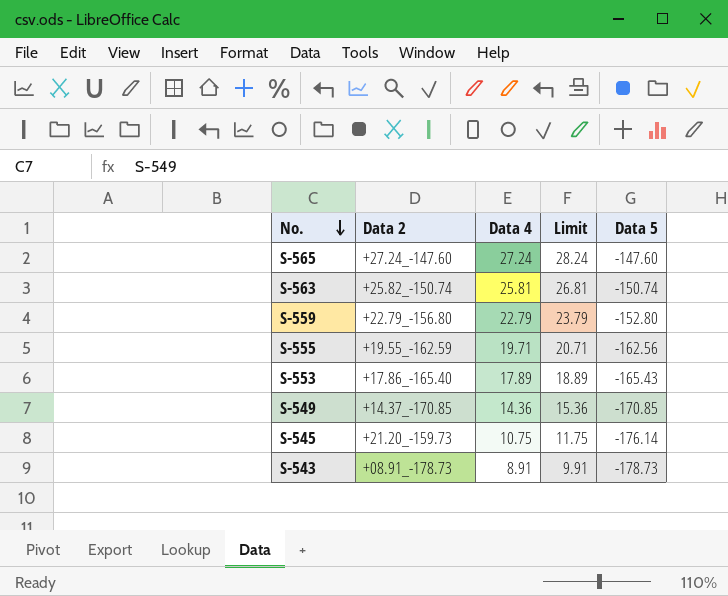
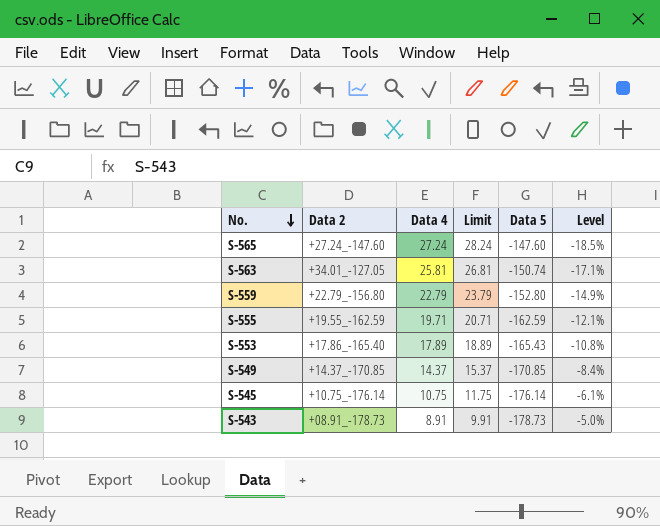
column Level | formula: none -> [Data 4] / [Data 5]
S-563 | Data 2: +25.82_-150.74 -> +34.01_-127.05
S-555 | Data 5: -162.56 -> -162.59
S-549 | Data 4: 14.36 -> 14.37
S-549 | Limit: 15.36 -> 15.37
S-545 | Data 2: +21.20_-159.73 -> +10.75_-176.14

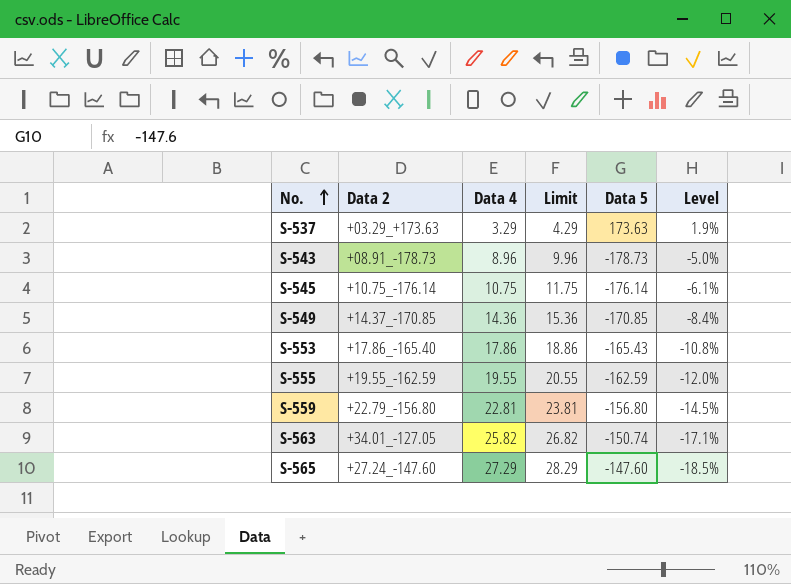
row order: No. descending -> No. ascending
row S-537: none -> +03.29_+173.63 | 3.29 | 4.29 | 173.63 | 1.9%
S-543 | Data 4: 8.91 -> 8.96
S-543 | Limit: 9.91 -> 9.96
S-549 | Data 4: 14.37 -> 14.36
S-549 | Limit: 15.37 -> 15.36
S-553 | Data 4: 17.89 -> 17.86
S-553 | Limit: 18.89 -> 18.86
S-555 | Data 4: 19.71 -> 19.55
S-555 | Limit: 20.71 -> 20.55
S-555 | Level: -12.1% -> -12.0%
S-559 | Data 4: 22.79 -> 22.81
S-559 | Limit: 23.79 -> 23.81
S-559 | Data 5: -152.80 -> -156.80
S-559 | Level: -14.9% -> -14.5%
S-563 | Data 4: 25.81 -> 25.82
S-563 | Limit: 26.81 -> 26.82
S-565 | Data 4: 27.24 -> 27.29
S-565 | Limit: 28.24 -> 28.29

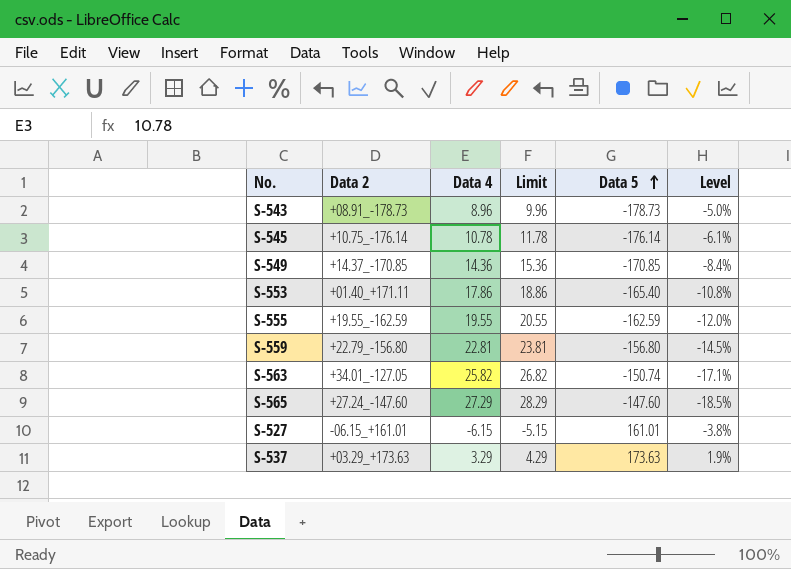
row order: No. ascending -> Data 5 ascending
S-545 | Data 4: 10.75 -> 10.78
S-545 | Limit: 11.75 -> 11.78
S-553 | Data 2: +17.86_-165.40 -> +01.40_+171.11
S-553 | Data 5: -165.43 -> -165.40
row S-527: none -> -06.15_+161.01 | -6.15 | -5.15 | 161.01 | -3.8%

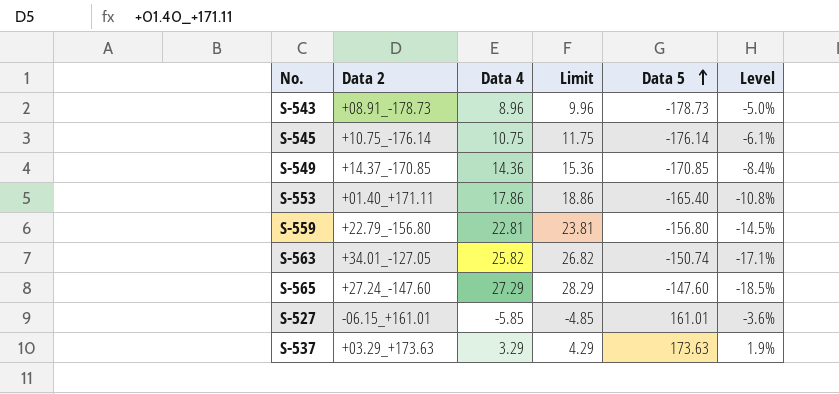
row S-555: +19.55_-162.59 | 19.55 | 20.55 | -162.59 | -12.0% -> none
S-545 | Data 4: 10.78 -> 10.75
S-545 | Limit: 11.78 -> 11.75
S-527 | Data 4: -6.15 -> -5.85
S-527 | Limit: -5.15 -> -4.85
S-527 | Level: -3.8% -> -3.6%

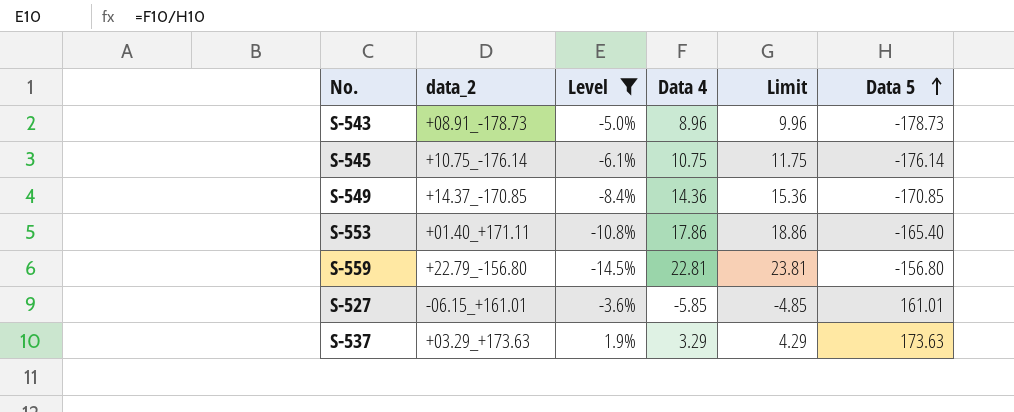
filter: none -> Level >= -14.5%
column name: Data 2 -> data_2
column Level | position: 6 -> 3

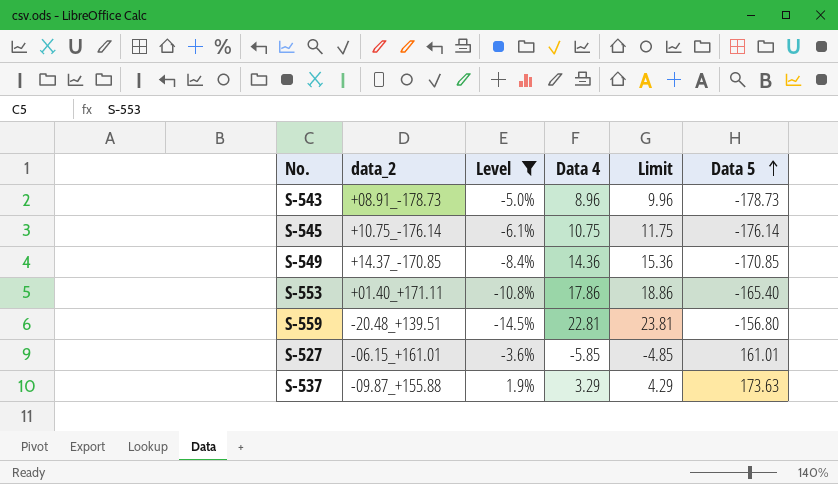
S-559 | data_2: +22.79_-156.80 -> -20.48_+139.51
S-537 | data_2: +03.29_+173.63 -> -09.87_+155.88

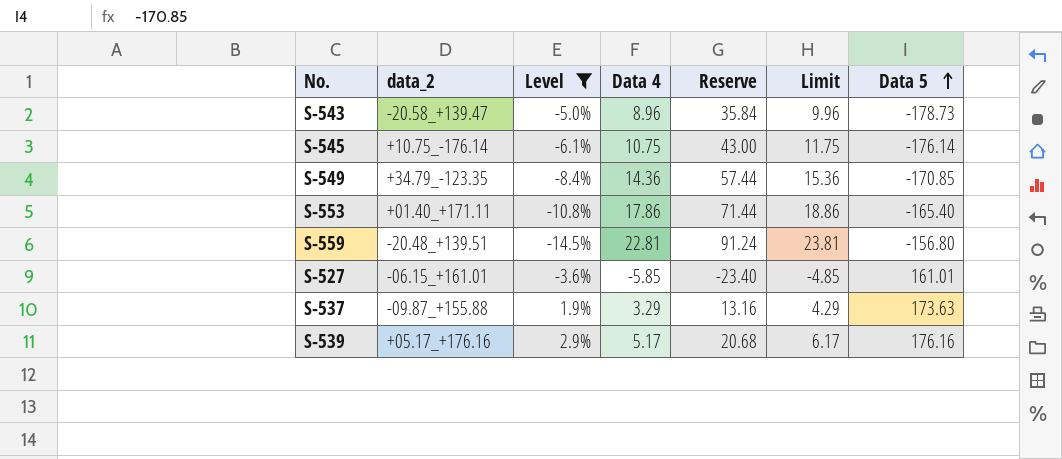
column Reserve | formula: none -> [Data 4] * 4
S-543 | data_2: +08.91_-178.73 -> -20.58_+139.47
S-549 | data_2: +14.37_-170.85 -> +34.79_-123.35
row S-539: none -> +05.17_+176.16 | 2.9% | 5.17 | 20.68 | 6.17 | 176.16

